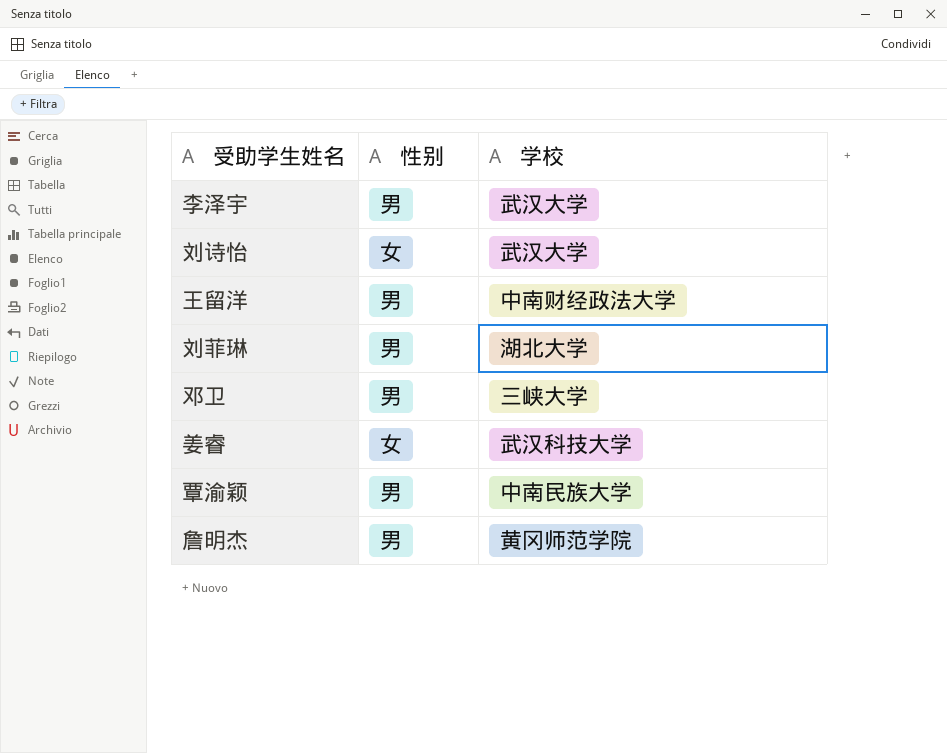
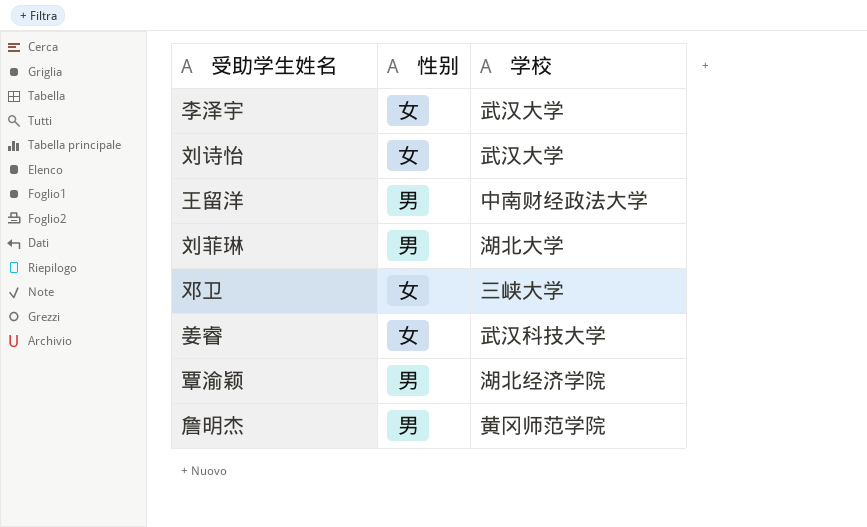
李泽宇 | 性别: 男 -> 女
邓卫 | 性别: 男 -> 女
覃渝颖 | 学校: 中南民族大学 -> 湖北经济学院

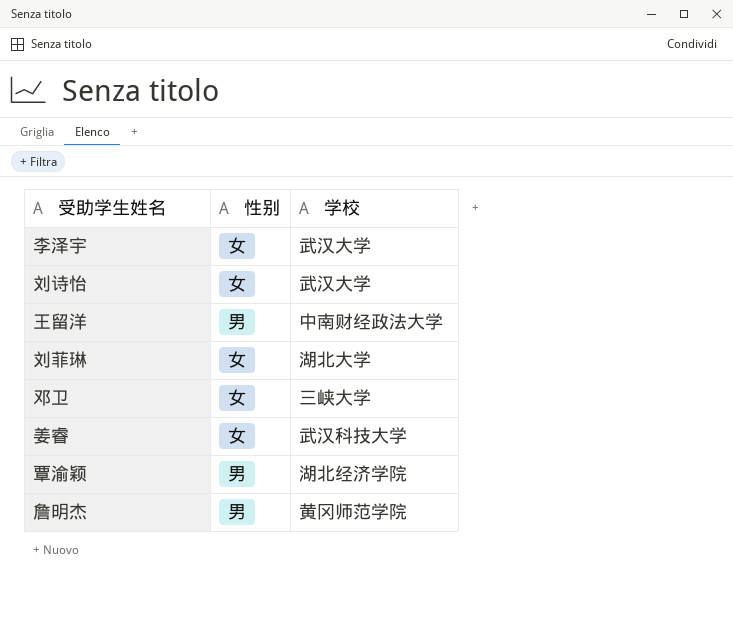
刘菲琳 | 性别: 男 -> 女

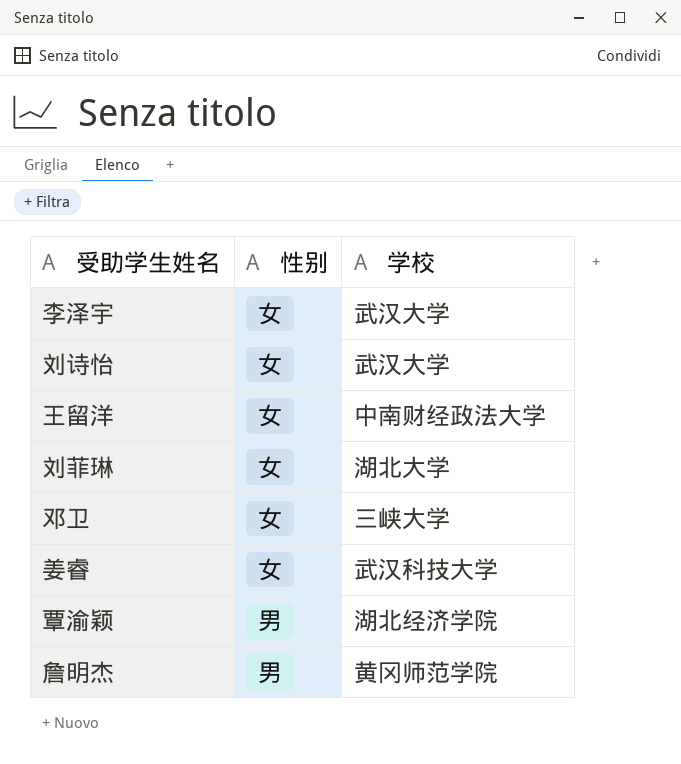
王留洋 | 性别: 男 -> 女

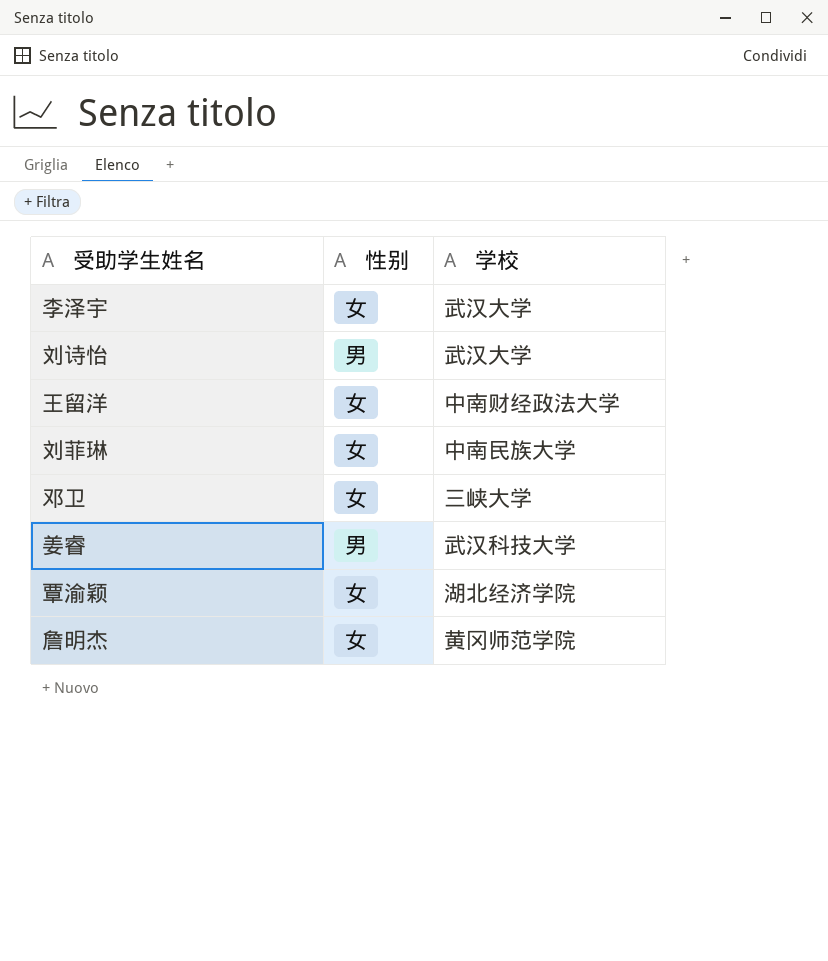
刘诗怡 | 性别: 女 -> 男
刘菲琳 | 学校: 湖北大学 -> 中南民族大学
姜睿 | 性别: 女 -> 男
覃渝颖 | 性别: 男 -> 女
詹明杰 | 性别: 男 -> 女

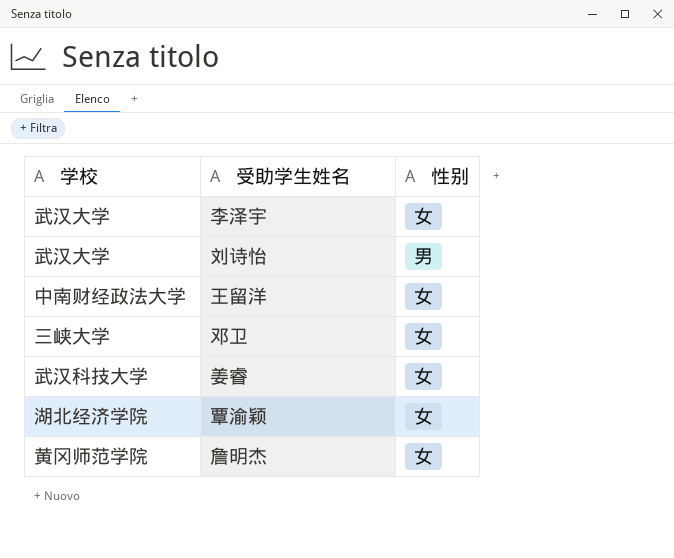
column 学校 | position: 3 -> 1
row 刘菲琳: 女 | 中南民族大学 -> none
姜睿 | 性别: 男 -> 女

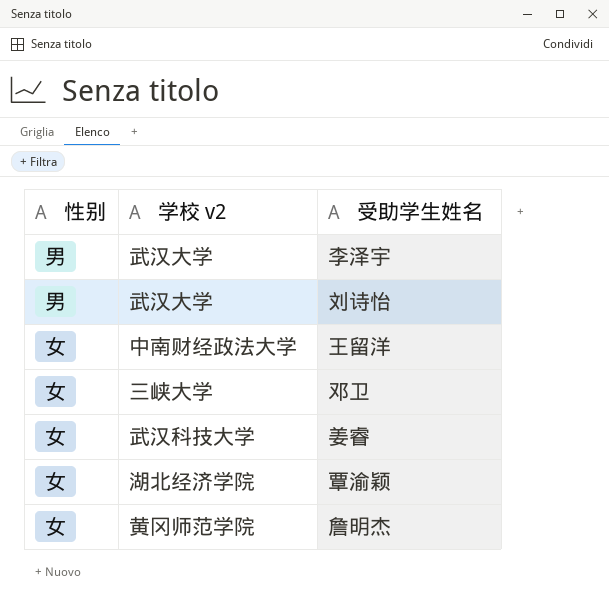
column 性别 | position: 3 -> 1
column name: 学校 -> 学校 v2
李泽宇 | 性别: 女 -> 男

